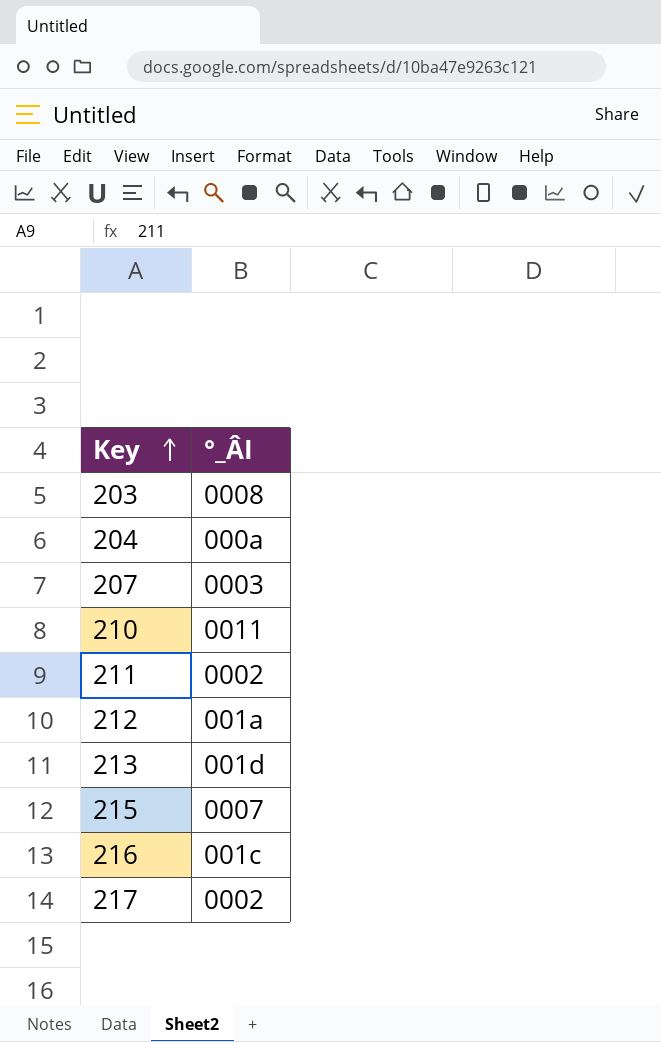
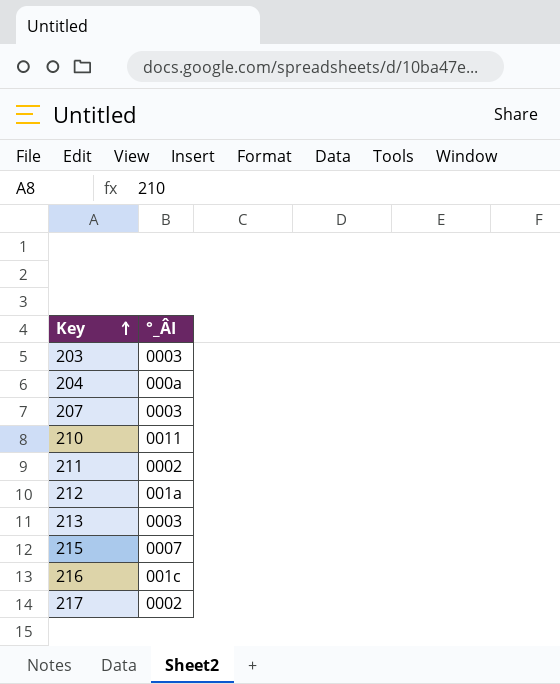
203 | °_ÂI: 0008 -> 0003
213 | °_ÂI: 001d -> 0003

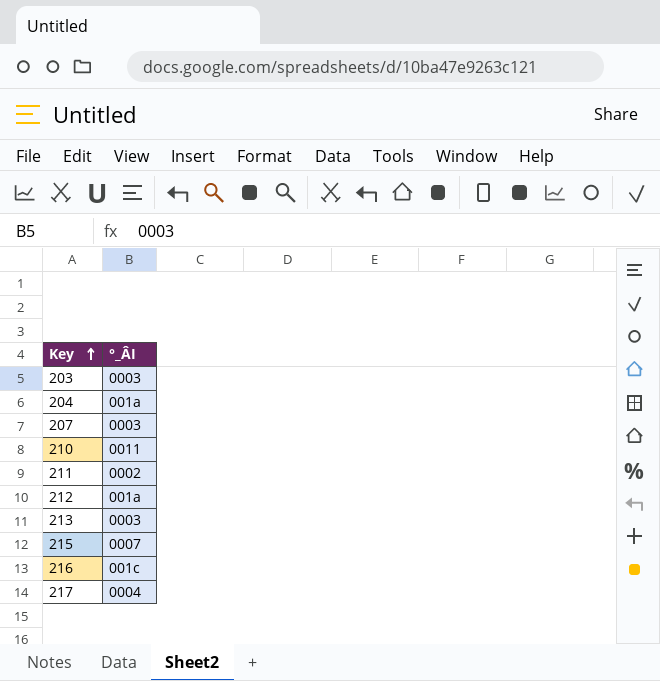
204 | °_ÂI: 000a -> 001a
217 | °_ÂI: 0002 -> 0004

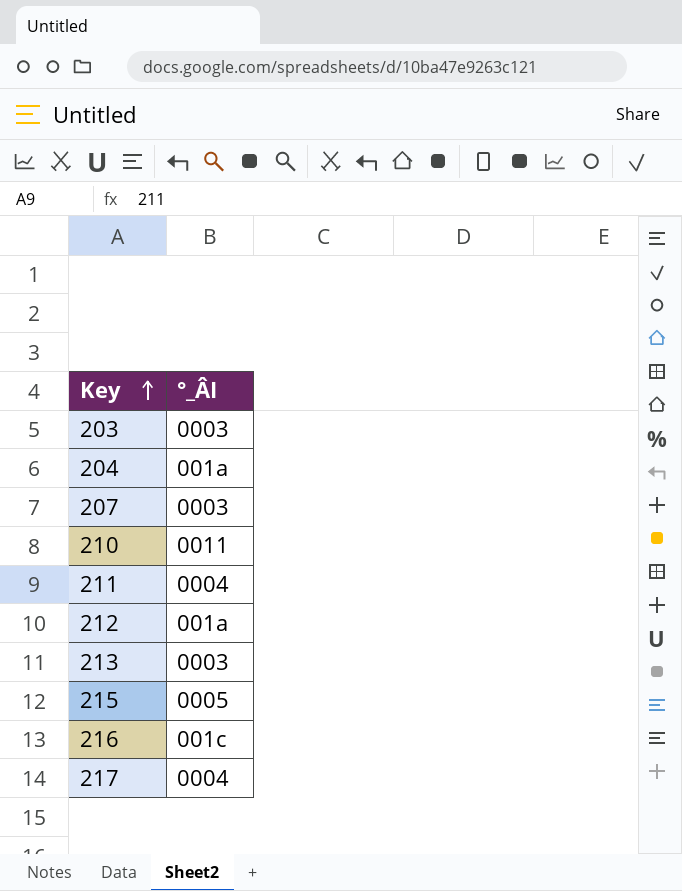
211 | °_ÂI: 0002 -> 0004
215 | °_ÂI: 0007 -> 0005

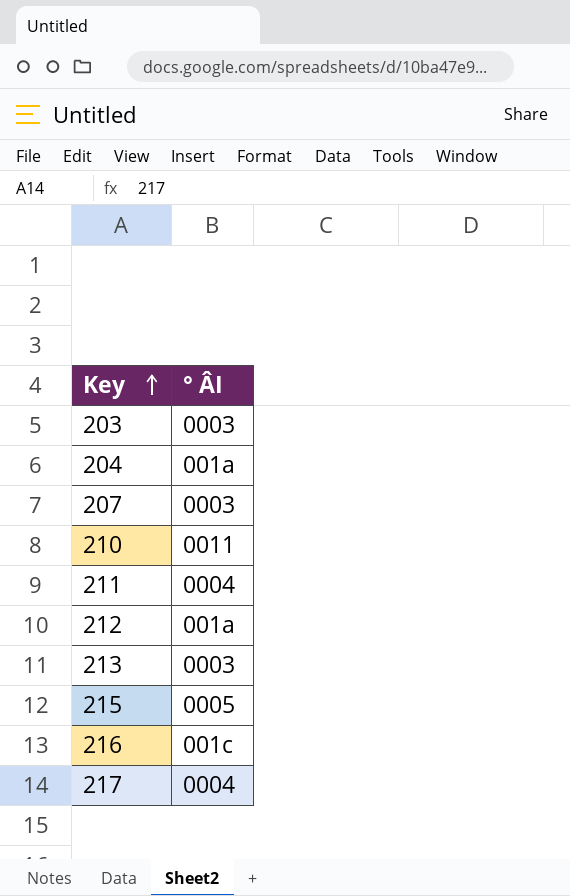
column name: °_ÂI -> ° ÂI

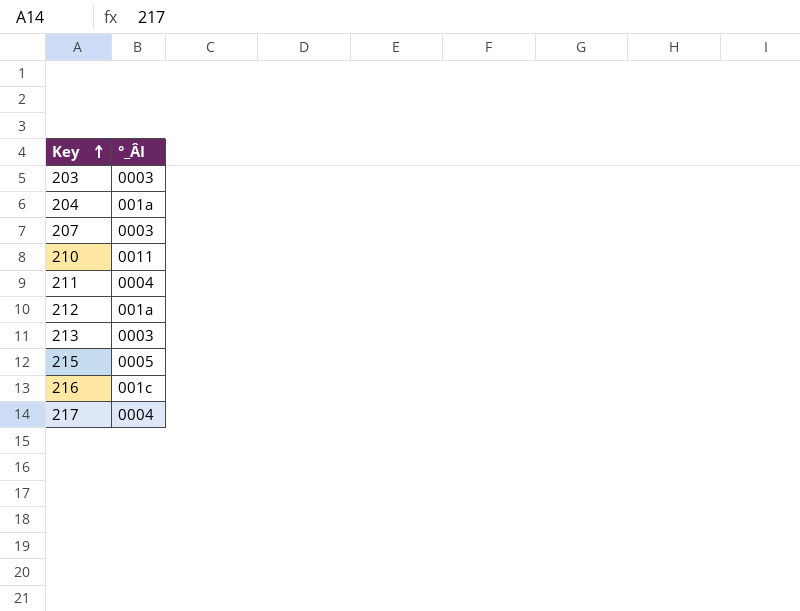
column name: ° ÂI -> °_ÂI

